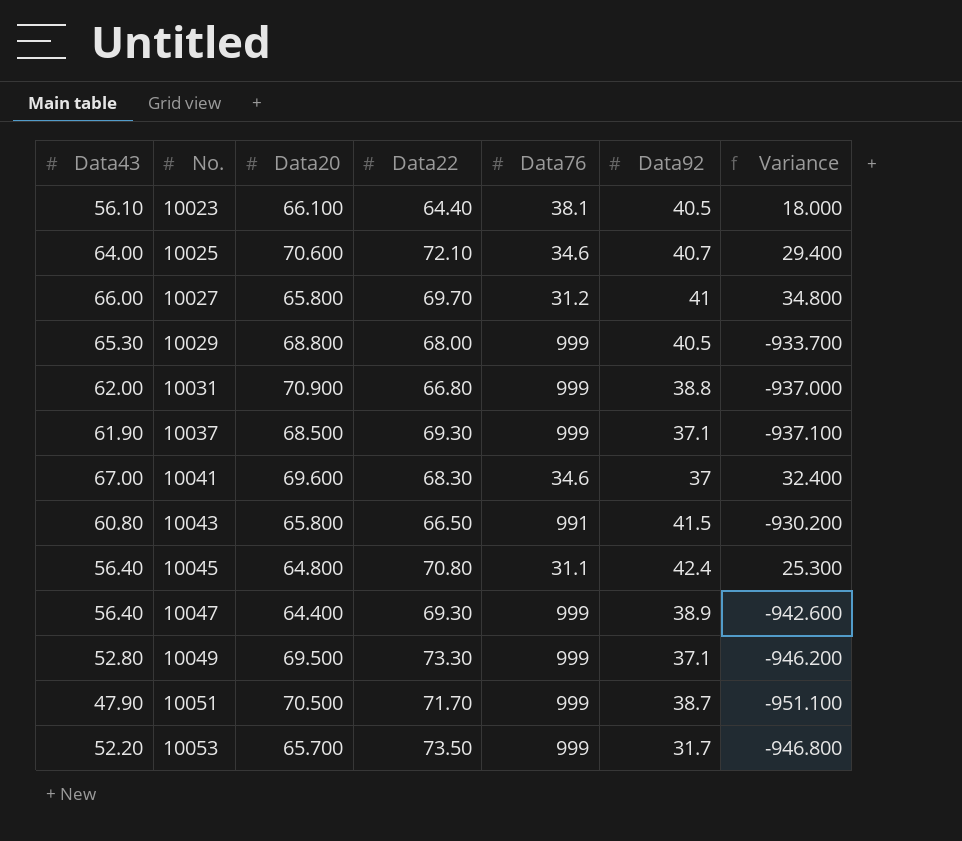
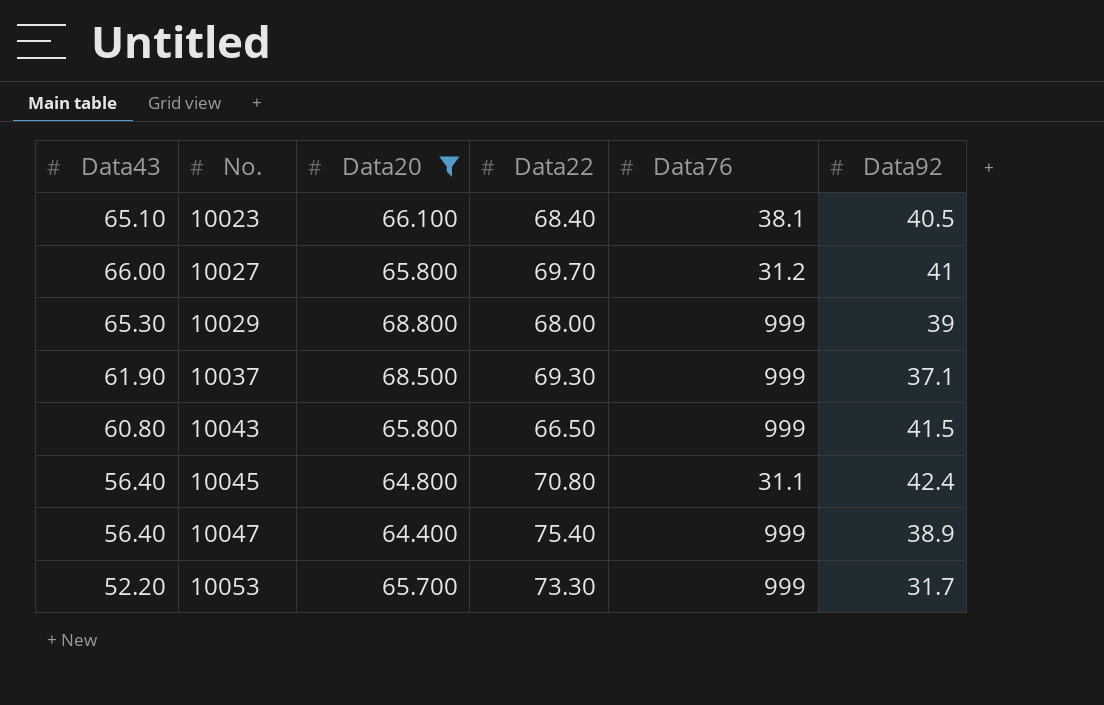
filter: none -> Data20 <= 68.800
column Variance | formula: [Data43] - [Data76] -> none
10023 | Data43: 56.10 -> 65.10
10023 | Data22: 64.40 -> 68.40
10029 | Data92: 40.5 -> 39
10043 | Data76: 991 -> 999
10047 | Data22: 69.30 -> 75.40
10053 | Data22: 73.50 -> 73.30

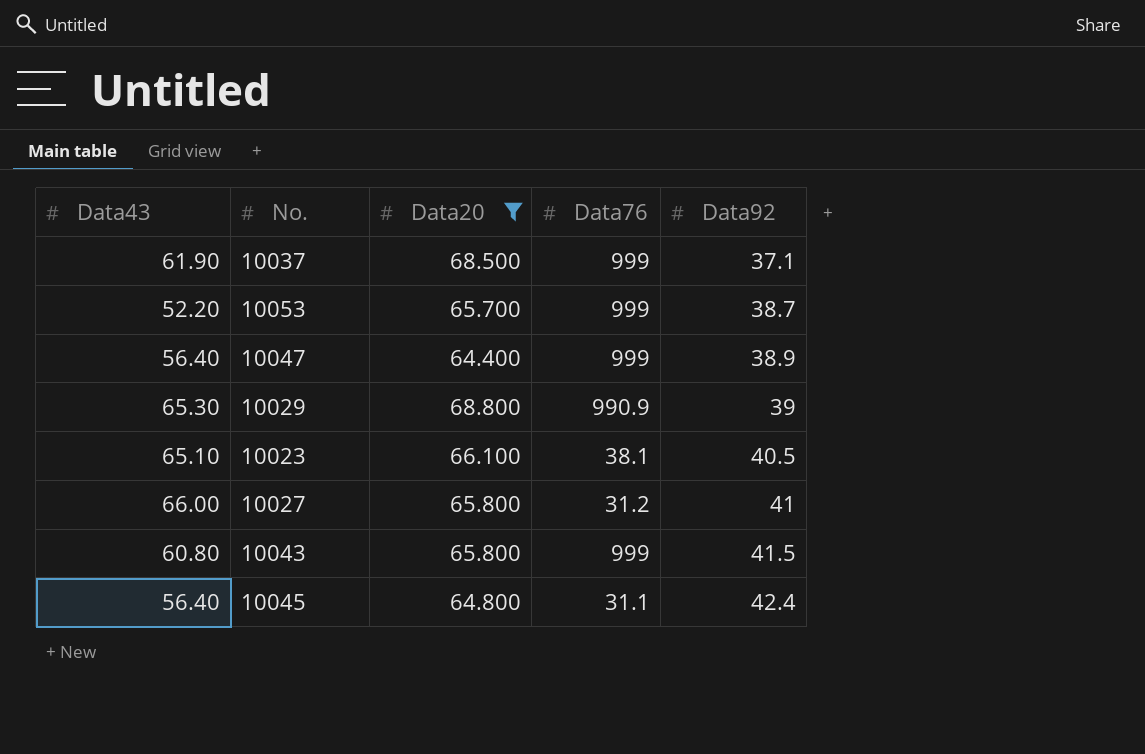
row order: No. ascending -> Data92 ascending
column Data22 | position: 4 -> none
10053 | Data92: 31.7 -> 38.7
10029 | Data76: 999 -> 990.9

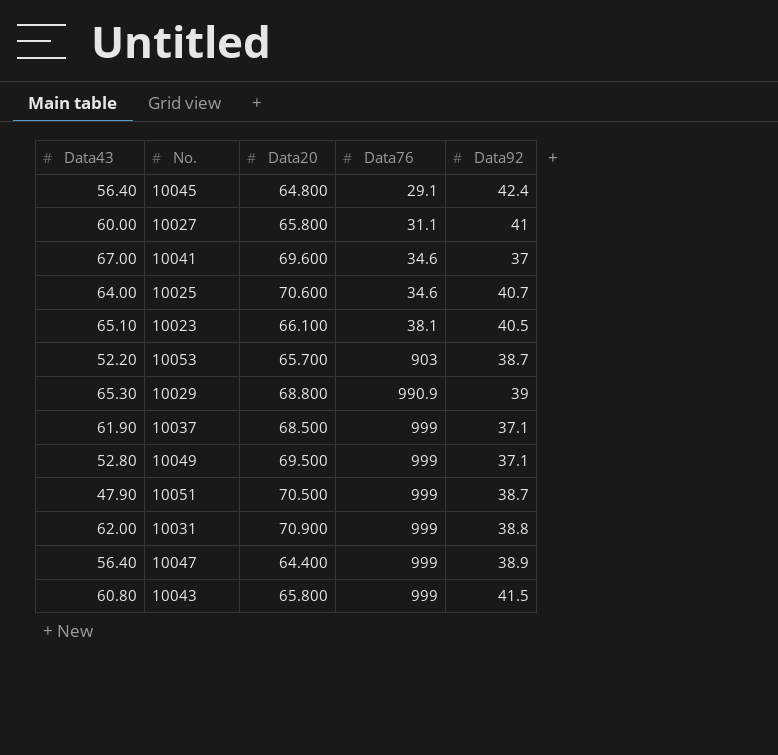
filter: Data20 <= 68.800 -> none
row order: Data92 ascending -> Data76 ascending
10045 | Data76: 31.1 -> 29.1
10027 | Data43: 66.00 -> 60.00
10027 | Data76: 31.2 -> 31.1
10053 | Data76: 999 -> 903

